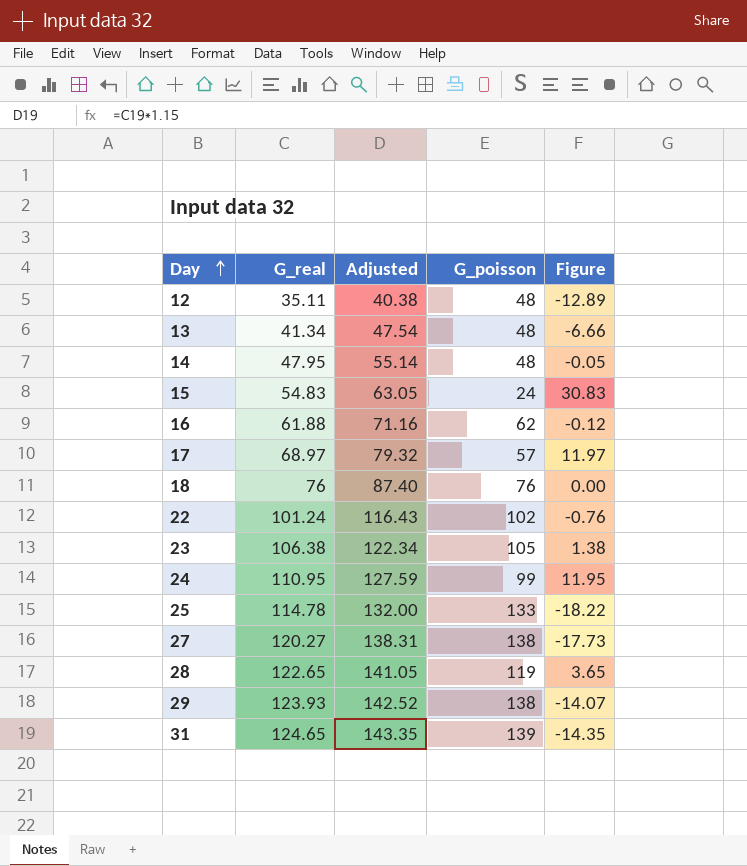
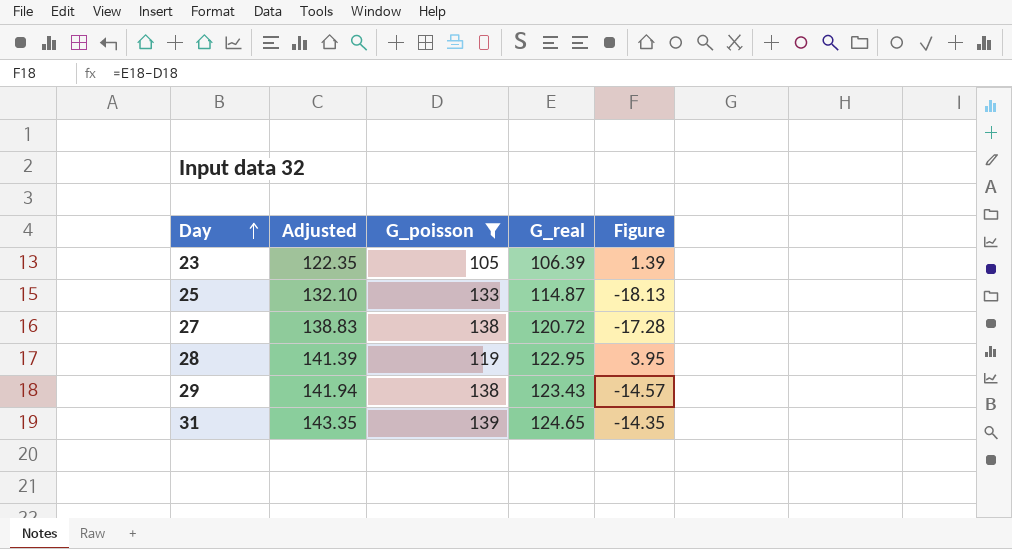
filter: none -> G_poisson >= 105
column G_real | position: 2 -> 4
23 | Adjusted: 122.34 -> 122.35
23 | G_real: 106.38 -> 106.39
23 | Figure: 1.38 -> 1.39
25 | Adjusted: 132.00 -> 132.10
25 | G_real: 114.78 -> 114.87
25 | Figure: -18.22 -> -18.13
27 | Adjusted: 138.31 -> 138.83
27 | G_real: 120.27 -> 120.72
27 | Figure: -17.73 -> -17.28
28 | Adjusted: 141.05 -> 141.39
28 | G_real: 122.65 -> 122.95
28 | Figure: 3.65 -> 3.95
29 | Adjusted: 142.52 -> 141.94
29 | G_real: 123.93 -> 123.43
29 | Figure: -14.07 -> -14.57

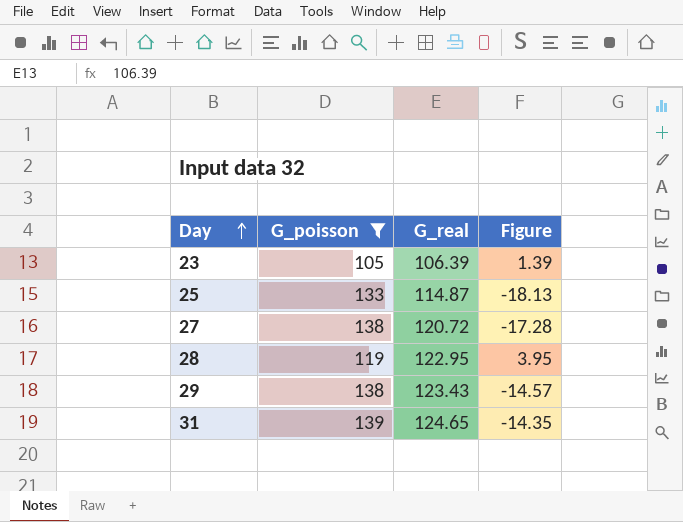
column Adjusted | formula: [G_real] * 1.15 -> none

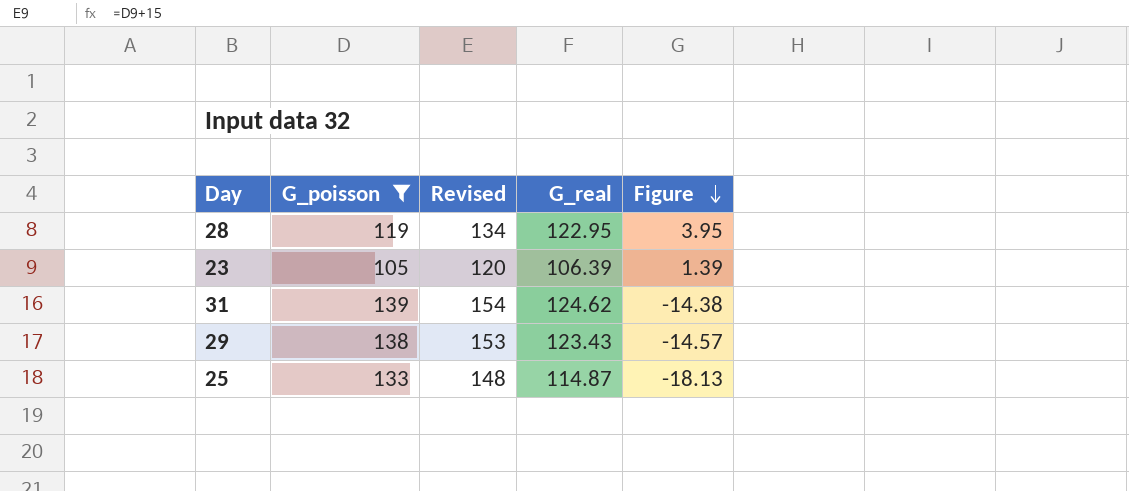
row order: Day ascending -> Figure descending
column Revised | formula: none -> [G_poisson] + 15
row 27: 138 | 120.72 | -17.28 -> none
31 | G_real: 124.65 -> 124.62
31 | Figure: -14.35 -> -14.38

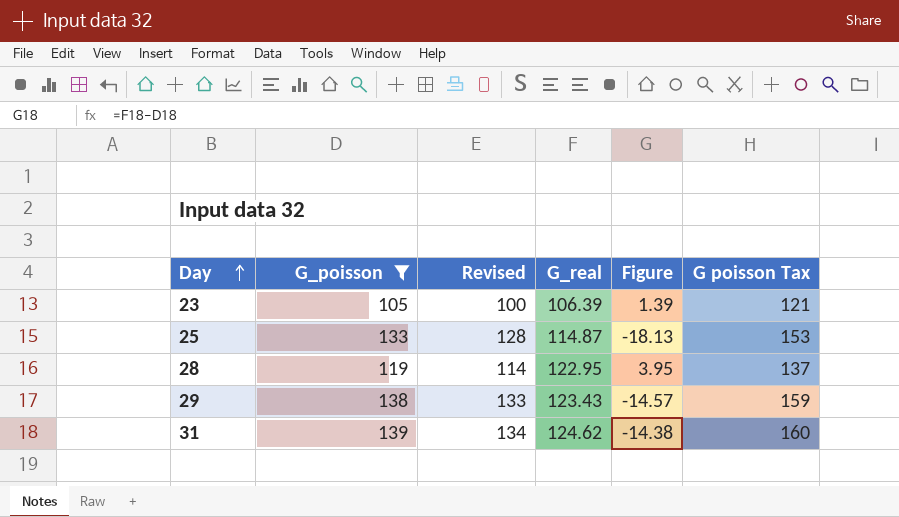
row order: Figure descending -> Day ascending
column Revised | formula: [G_poisson] + 15 -> [G_poisson] - 5
column G poisson Tax | formula: none -> [G_poisson] * 1.15

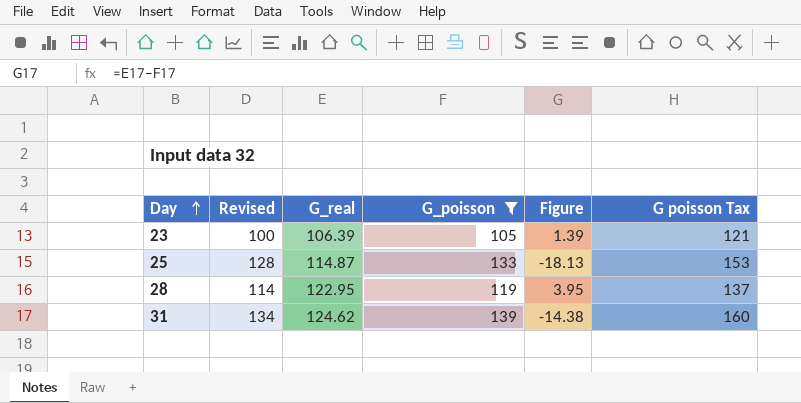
column G_poisson | position: 2 -> 4
row 29: 138 | 133 | 123.43 | -14.57 | 159 -> none

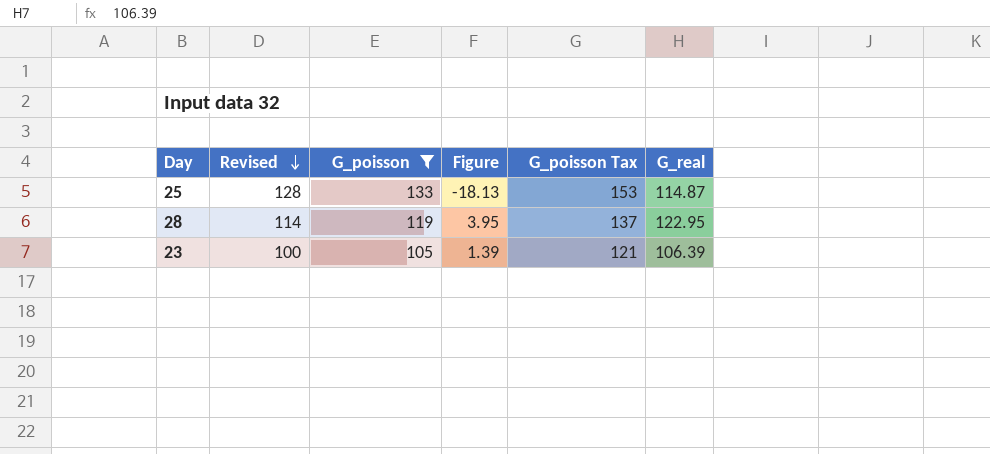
row order: Day ascending -> Revised descending
column name: G poisson Tax -> G_poisson Tax
column G_real | position: 3 -> 6
row 31: 134 | 124.62 | 139 | -14.38 | 160 -> none

